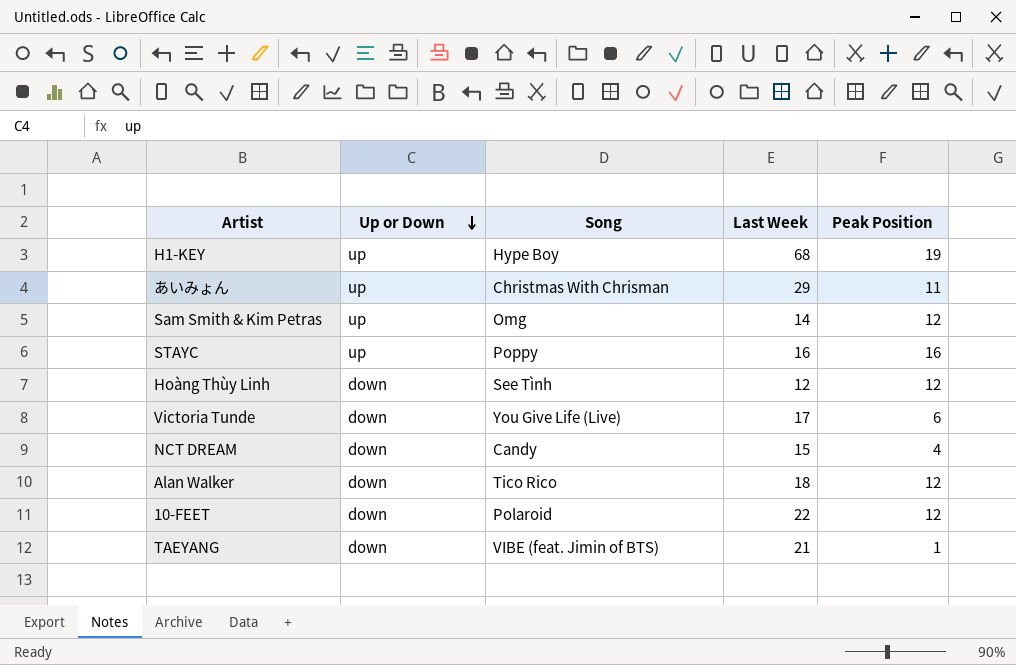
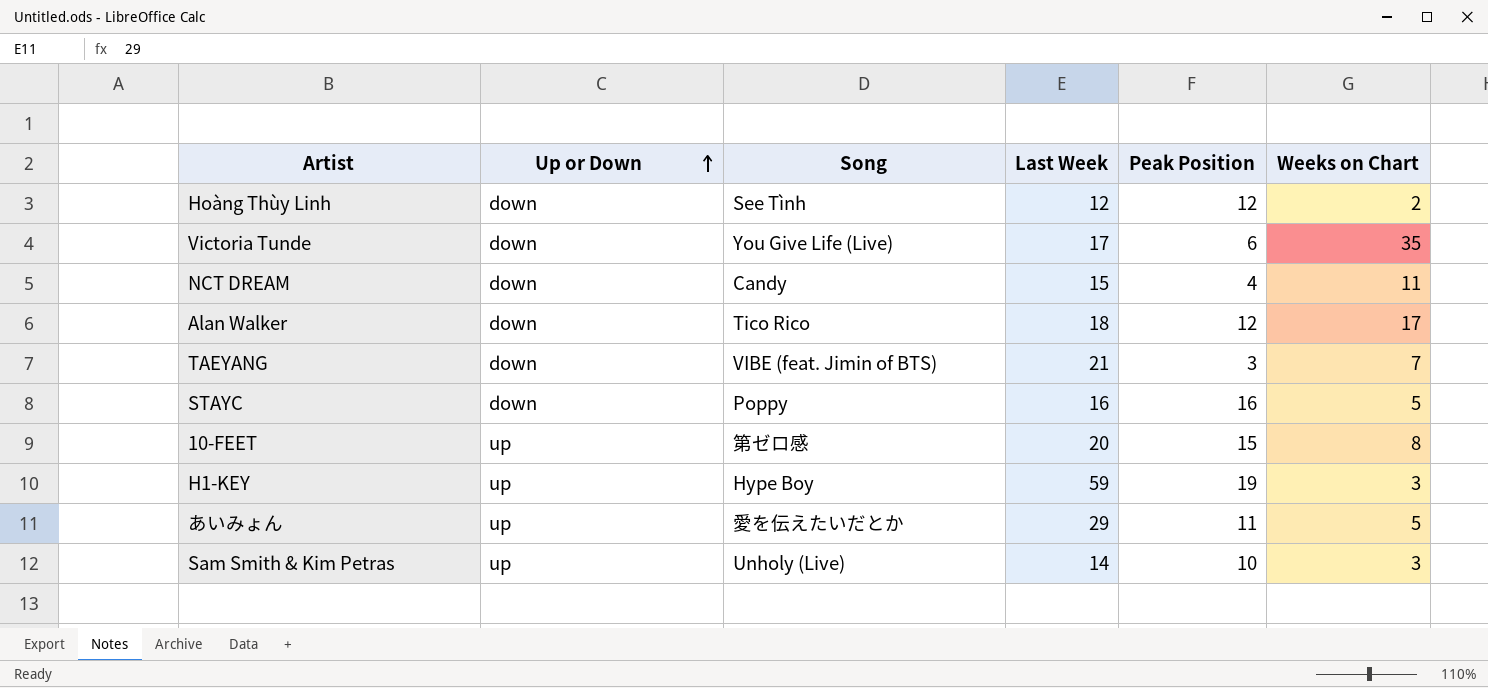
row order: Up or Down descending -> Up or Down ascending
column Weeks on Chart | position: none -> 6
TAEYANG | Peak Position: 1 -> 3
STAYC | Up or Down: up -> down
10-FEET | Up or Down: down -> up
10-FEET | Song: Polaroid -> 第ゼロ感
10-FEET | Last Week: 22 -> 20
10-FEET | Peak Position: 12 -> 15
H1-KEY | Last Week: 68 -> 59
あいみょん | Song: Christmas With Chrisman -> 愛を伝えたいだとか
Sam Smith & Kim Petras | Song: Omg -> Unholy (Live)
Sam Smith & Kim Petras | Peak Position: 12 -> 10

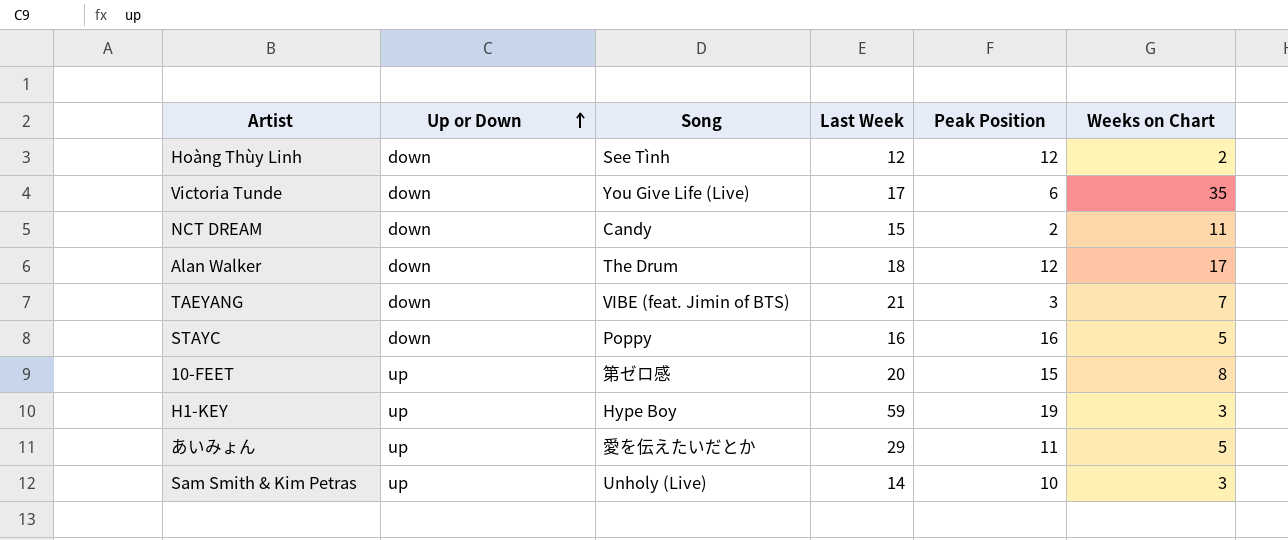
NCT DREAM | Peak Position: 4 -> 2
Alan Walker | Song: Tico Rico -> The Drum

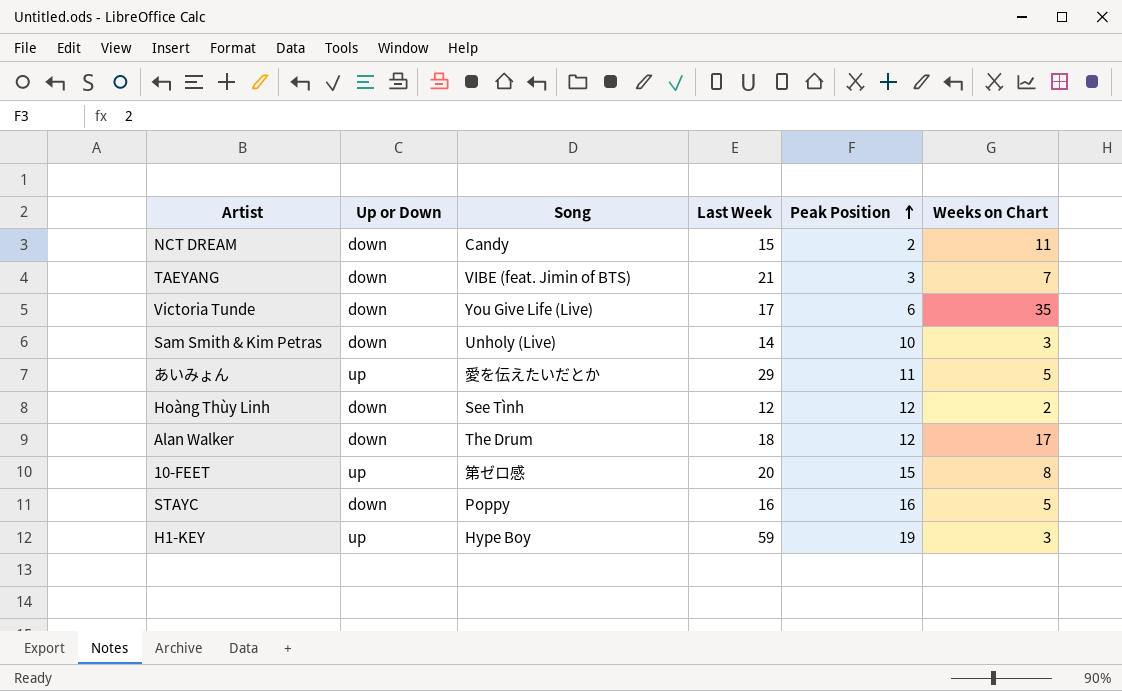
row order: Up or Down ascending -> Peak Position ascending
Sam Smith & Kim Petras | Up or Down: up -> down

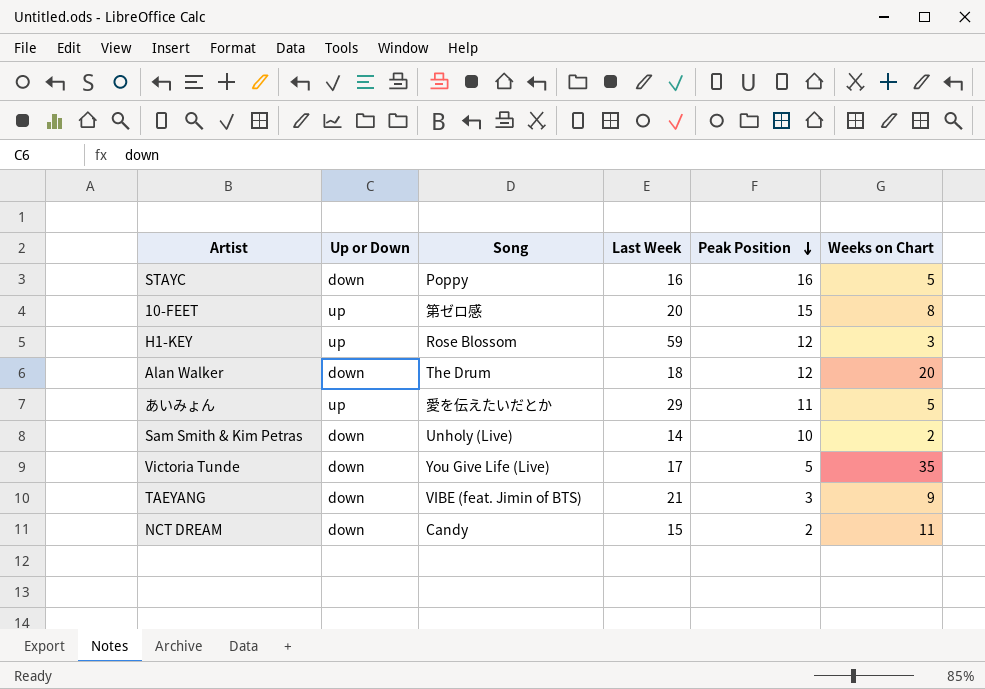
row order: Peak Position ascending -> Peak Position descending
row Hoàng Thùy Linh: down | See Tình | 12 | 12 | 2 -> none
H1-KEY | Song: Hype Boy -> Rose Blossom
H1-KEY | Peak Position: 19 -> 12
Alan Walker | Weeks on Chart: 17 -> 20
Sam Smith & Kim Petras | Weeks on Chart: 3 -> 2
Victoria Tunde | Peak Position: 6 -> 5
TAEYANG | Weeks on Chart: 7 -> 9

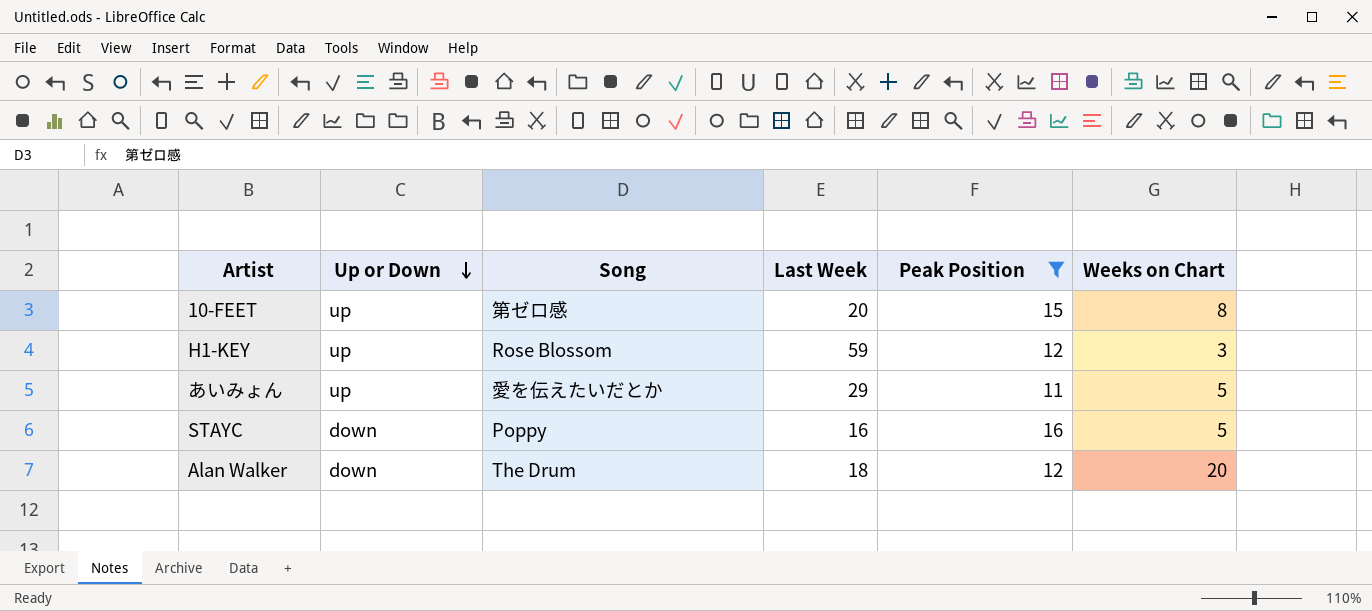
filter: none -> Peak Position >= 11
row order: Peak Position descending -> Up or Down descending

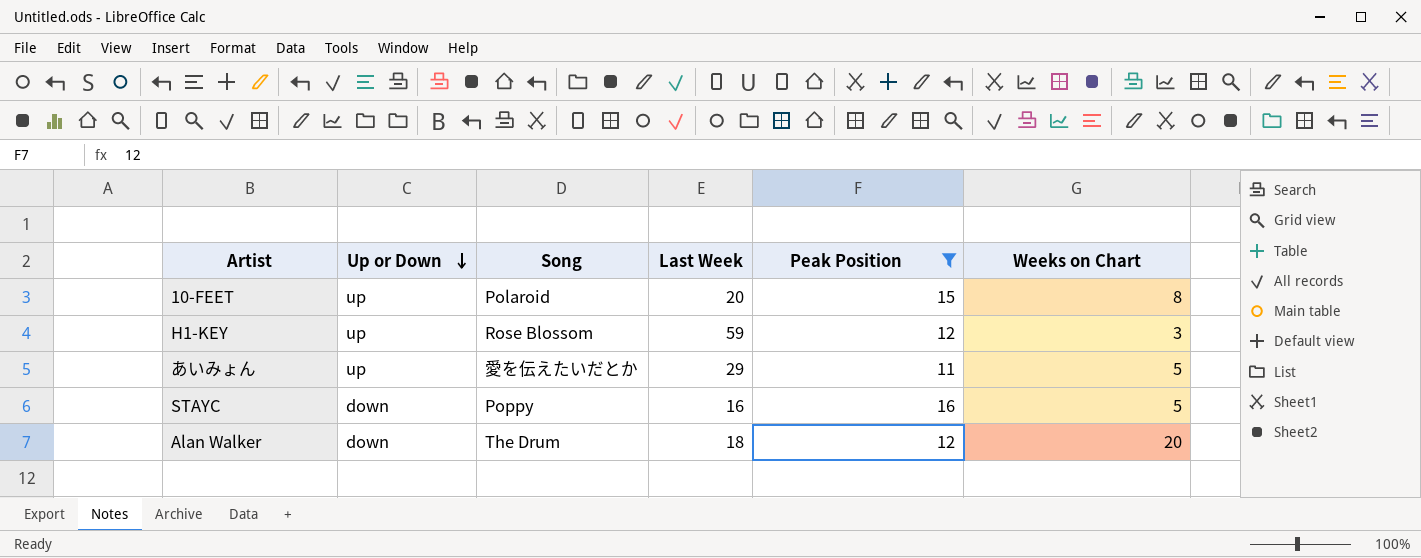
10-FEET | Song: 第ゼロ感 -> Polaroid

